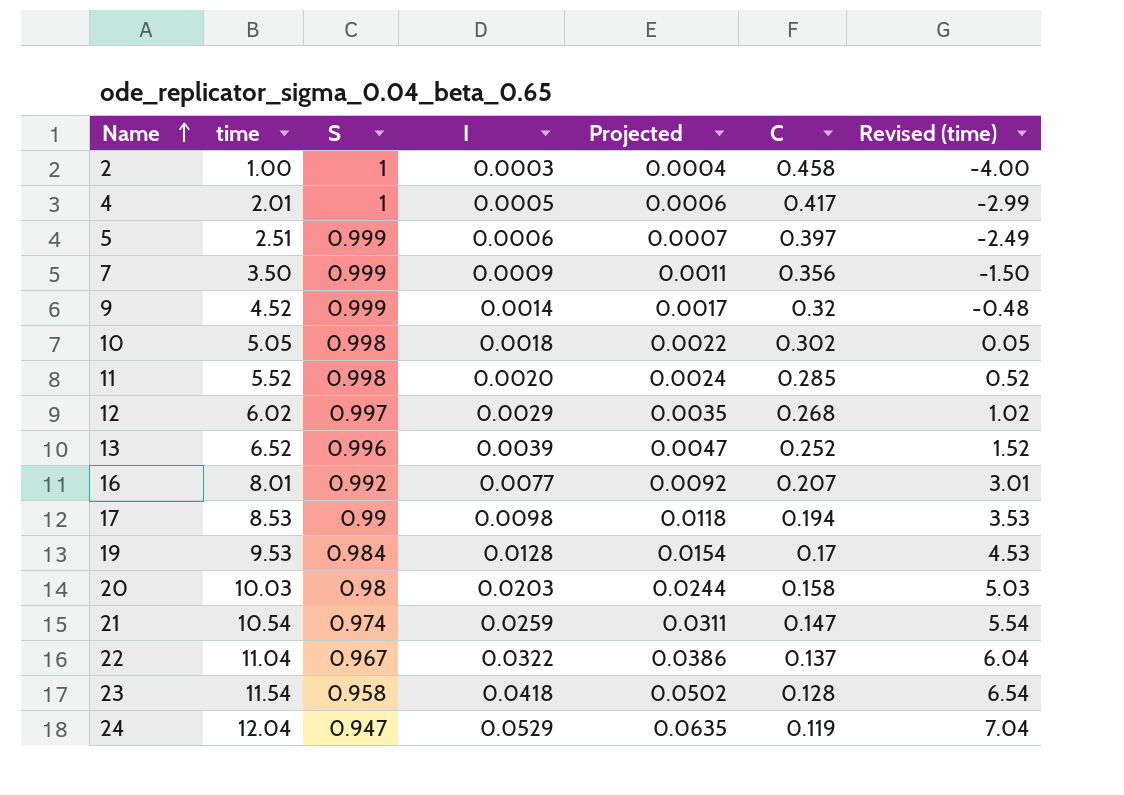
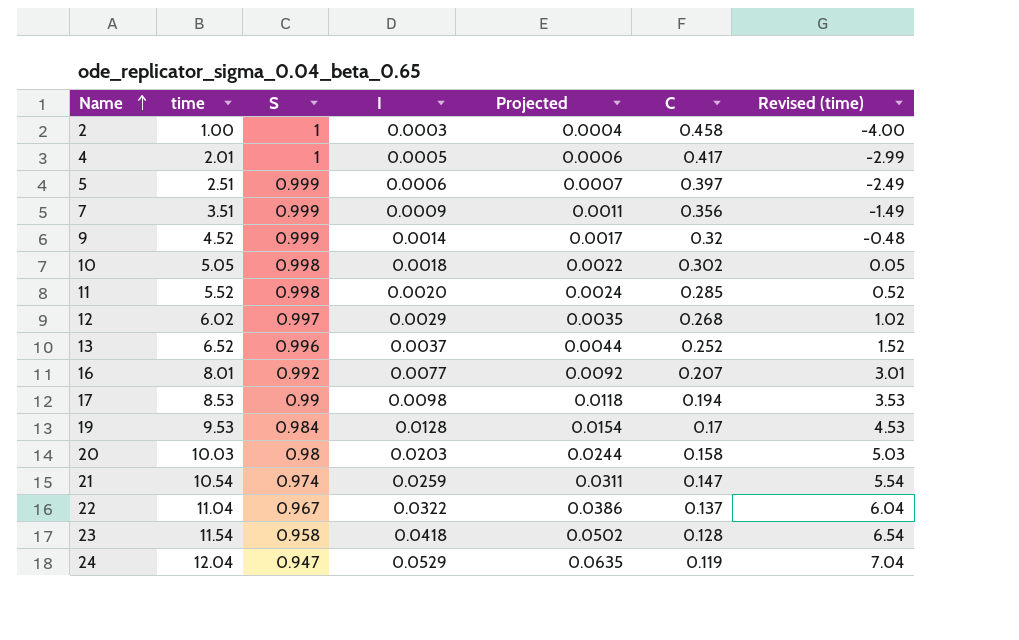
7 | time: 3.50 -> 3.51
7 | Revised (time): -1.50 -> -1.49
13 | I: 0.0039 -> 0.0037
13 | Projected: 0.0047 -> 0.0044

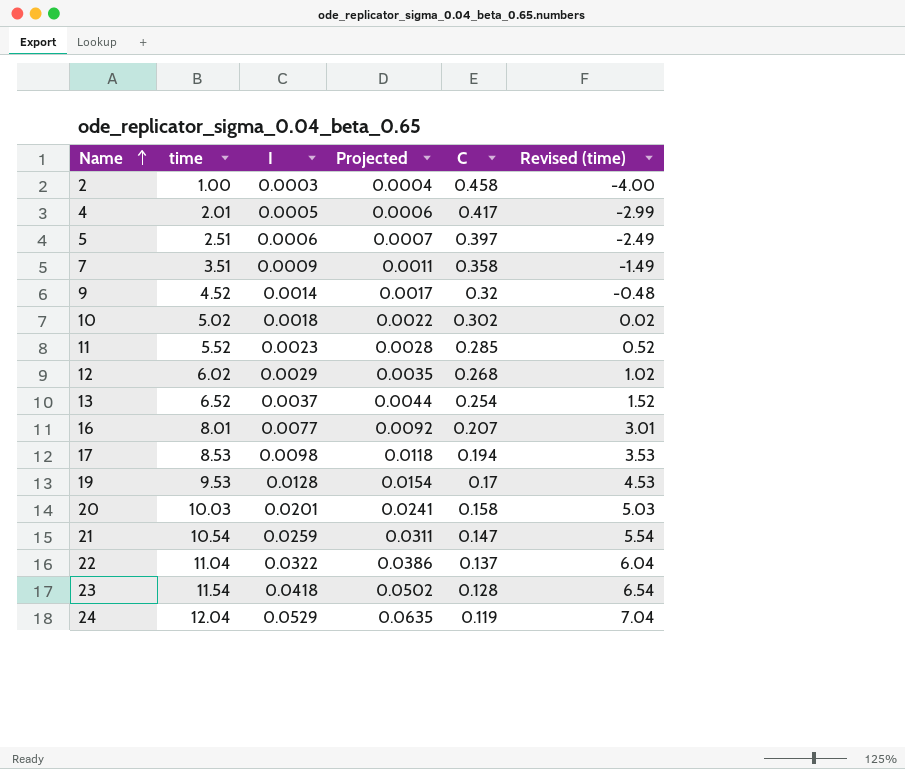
column S | position: 3 -> none
7 | C: 0.356 -> 0.358
10 | time: 5.05 -> 5.02
10 | Revised (time): 0.05 -> 0.02
11 | I: 0.0020 -> 0.0023
11 | Projected: 0.0024 -> 0.0028
13 | C: 0.252 -> 0.254
20 | I: 0.0203 -> 0.0201
20 | Projected: 0.0244 -> 0.0241

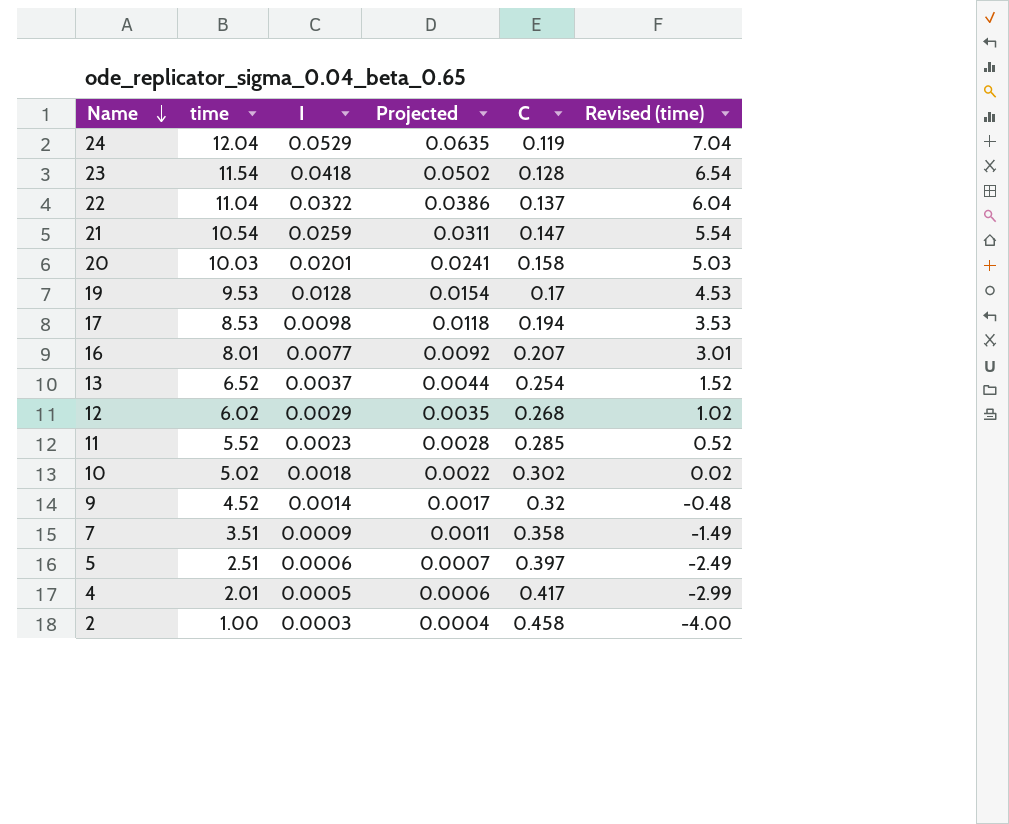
row order: Name ascending -> Name descending

